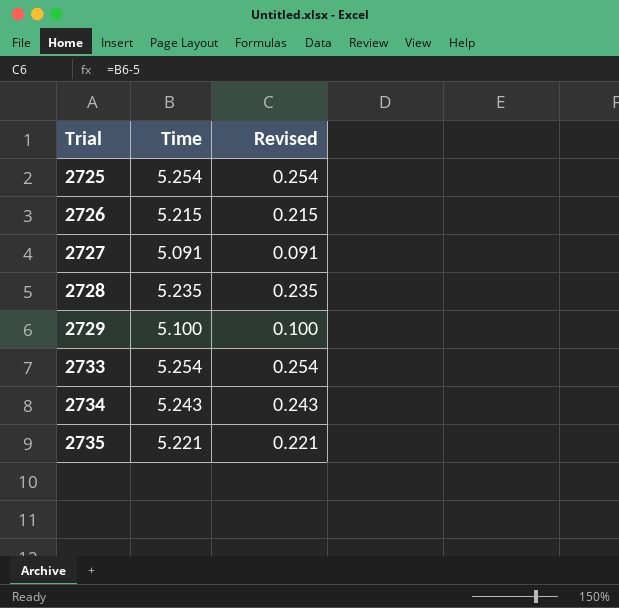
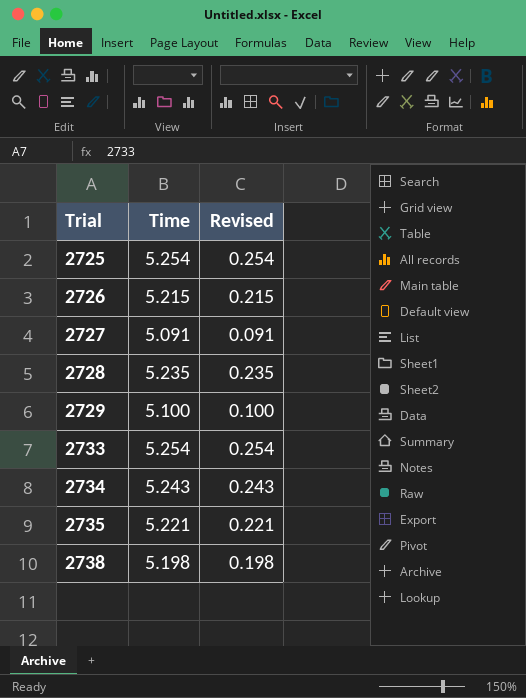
row 2738: none -> 5.198 | 0.198

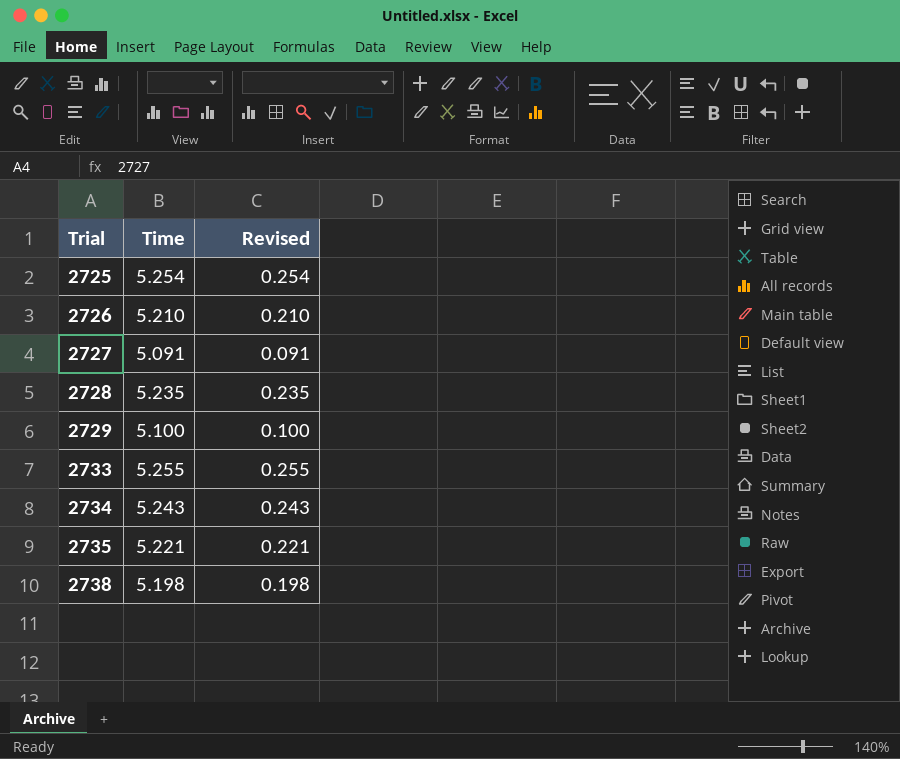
2726 | Time: 5.215 -> 5.210
2726 | Revised: 0.215 -> 0.210
2733 | Time: 5.254 -> 5.255
2733 | Revised: 0.254 -> 0.255

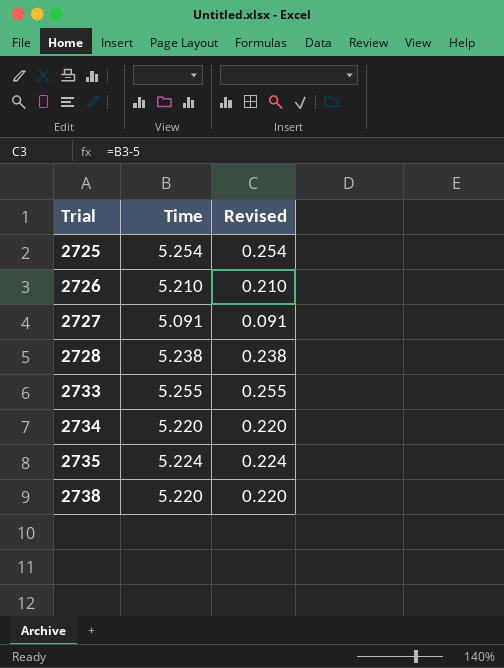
row 2729: 5.100 | 0.100 -> none
2728 | Time: 5.235 -> 5.238
2728 | Revised: 0.235 -> 0.238
2734 | Time: 5.243 -> 5.220
2734 | Revised: 0.243 -> 0.220
2735 | Time: 5.221 -> 5.224
2735 | Revised: 0.221 -> 0.224
2738 | Time: 5.198 -> 5.220
2738 | Revised: 0.198 -> 0.220

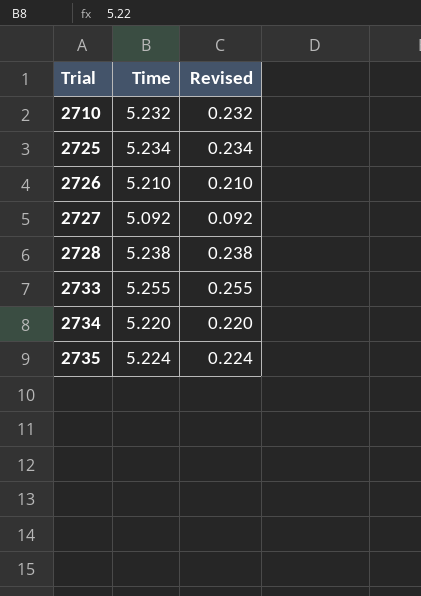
row 2738: 5.220 | 0.220 -> none
row 2710: none -> 5.232 | 0.232
2725 | Time: 5.254 -> 5.234
2725 | Revised: 0.254 -> 0.234
2727 | Time: 5.091 -> 5.092
2727 | Revised: 0.091 -> 0.092

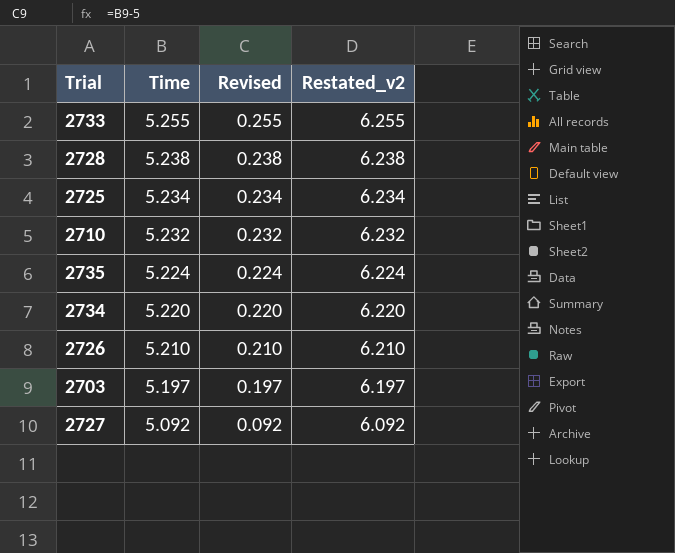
row order: Trial ascending -> Time descending
column Restated_v2 | formula: none -> [Time] + 1
row 2703: none -> 5.197 | 0.197 | 6.197

